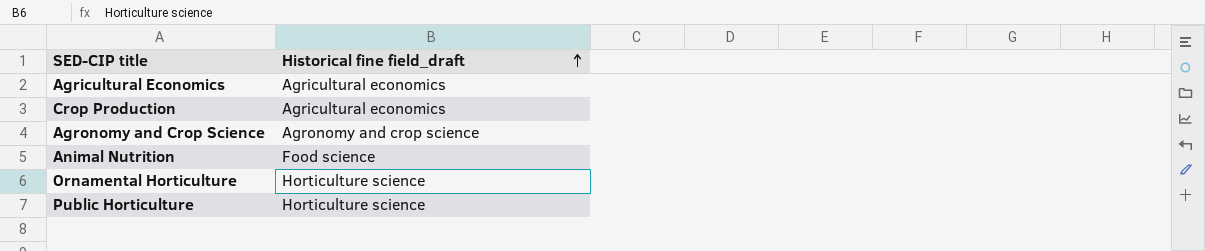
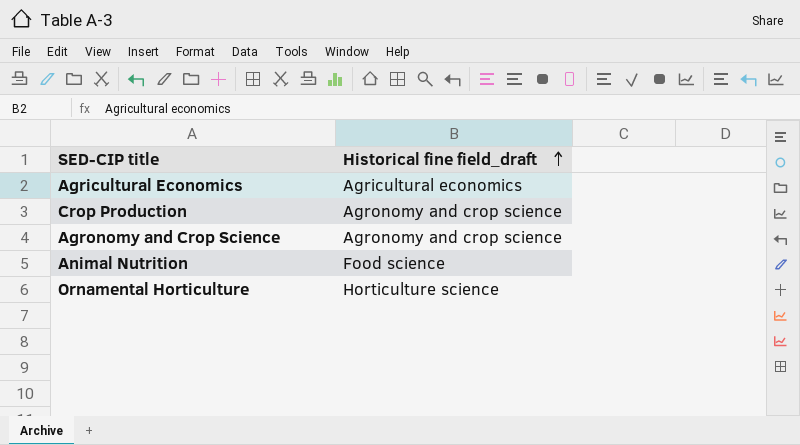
row Public Horticulture: Horticulture science -> none
Crop Production | Historical fine field_draft: Agricultural economics -> Agronomy and crop science

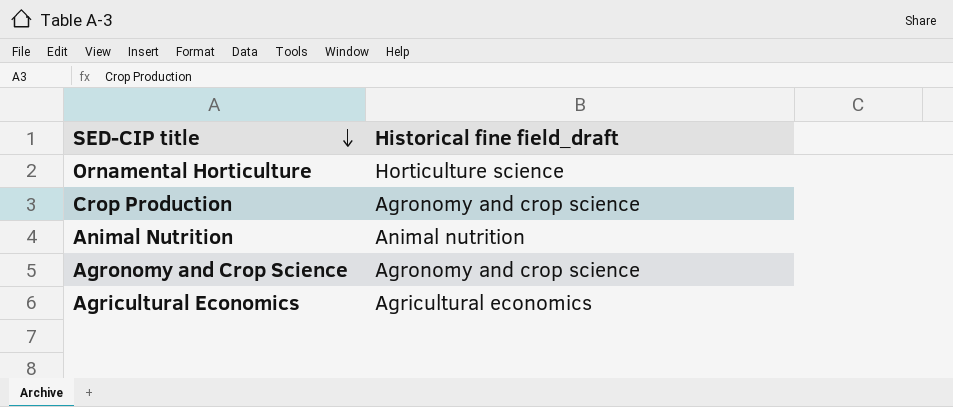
row order: Historical fine field_draft ascending -> SED-CIP title descending
Animal Nutrition | Historical fine field_draft: Food science -> Animal nutrition

